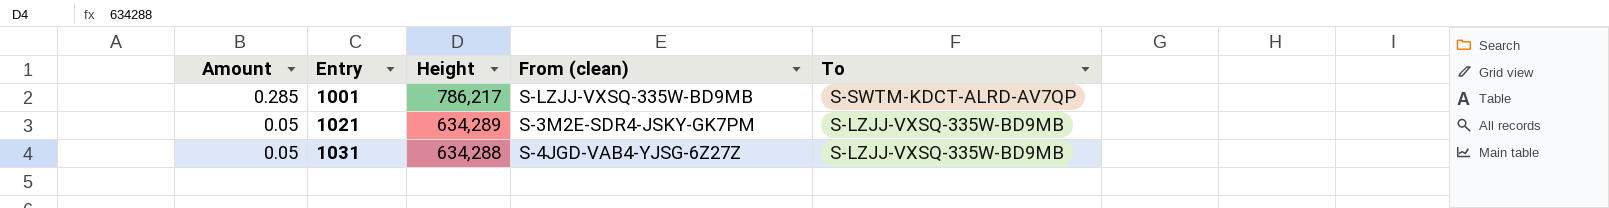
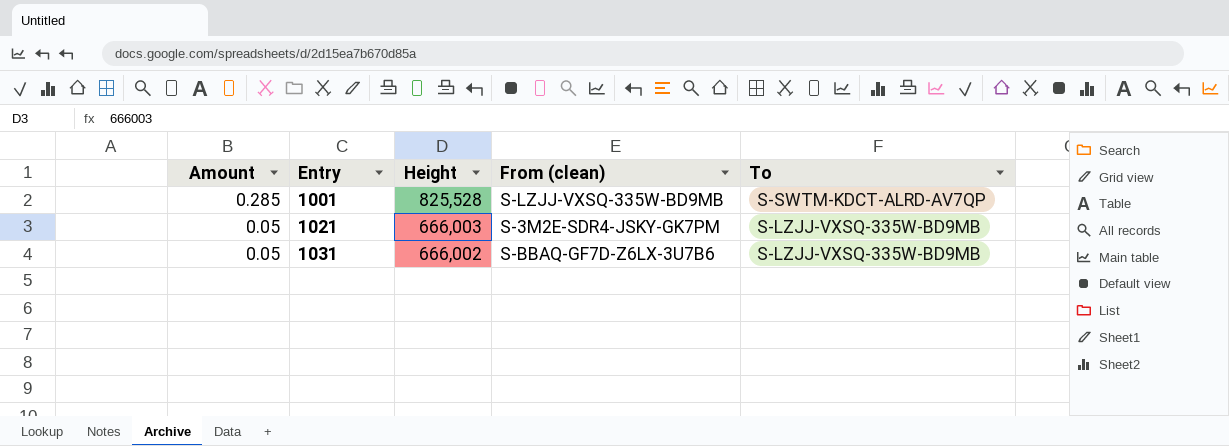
1001 | Height: 786,217 -> 825,528
1021 | Height: 634,289 -> 666,003
1031 | Height: 634,288 -> 666,002
1031 | From (clean): S-4JGD-VAB4-YJSG-6Z27Z -> S-BBAQ-GF7D-Z6LX-3U7B6

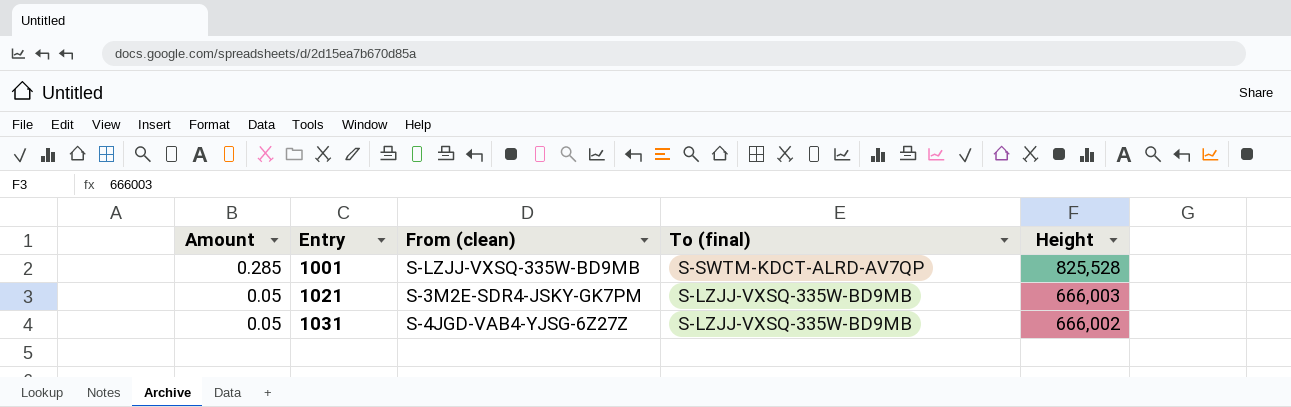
column name: To -> To (final)
column Height | position: 3 -> 5
1031 | From (clean): S-BBAQ-GF7D-Z6LX-3U7B6 -> S-4JGD-VAB4-YJSG-6Z27Z

